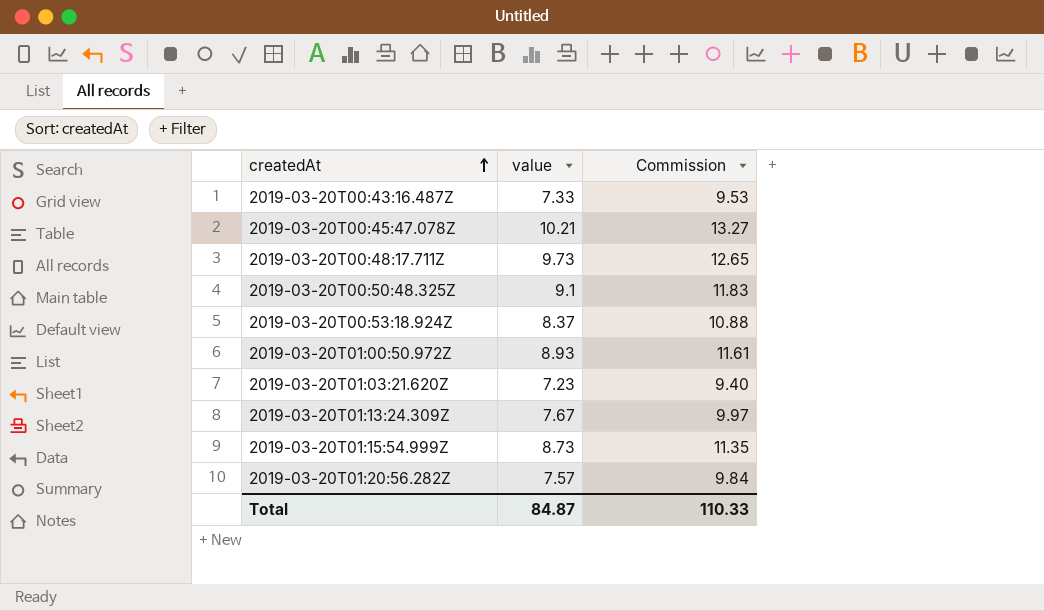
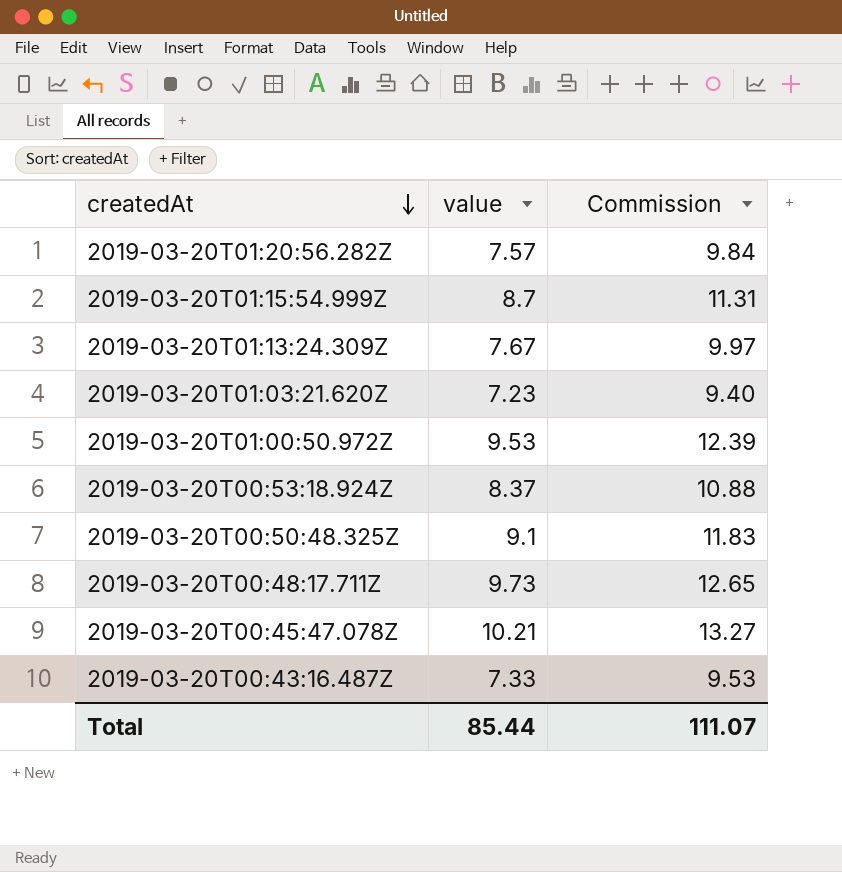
row order: createdAt ascending -> createdAt descending
2019-03-20T01:15:54.999Z | value: 8.73 -> 8.7
2019-03-20T01:15:54.999Z | Commission: 11.35 -> 11.31
2019-03-20T01:00:50.972Z | value: 8.93 -> 9.53
2019-03-20T01:00:50.972Z | Commission: 11.61 -> 12.39
Total | value: 84.87 -> 85.44
Total | Commission: 110.33 -> 111.07

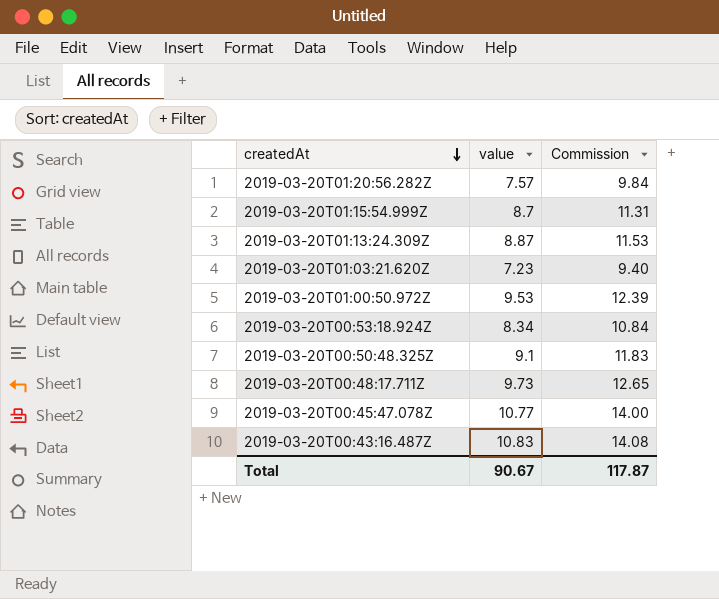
2019-03-20T01:13:24.309Z | value: 7.67 -> 8.87
2019-03-20T01:13:24.309Z | Commission: 9.97 -> 11.53
2019-03-20T00:53:18.924Z | value: 8.37 -> 8.34
2019-03-20T00:53:18.924Z | Commission: 10.88 -> 10.84
2019-03-20T00:45:47.078Z | value: 10.21 -> 10.77
2019-03-20T00:45:47.078Z | Commission: 13.27 -> 14.00
2019-03-20T00:43:16.487Z | value: 7.33 -> 10.83
2019-03-20T00:43:16.487Z | Commission: 9.53 -> 14.08
Total | value: 85.44 -> 90.67
Total | Commission: 111.07 -> 117.87

